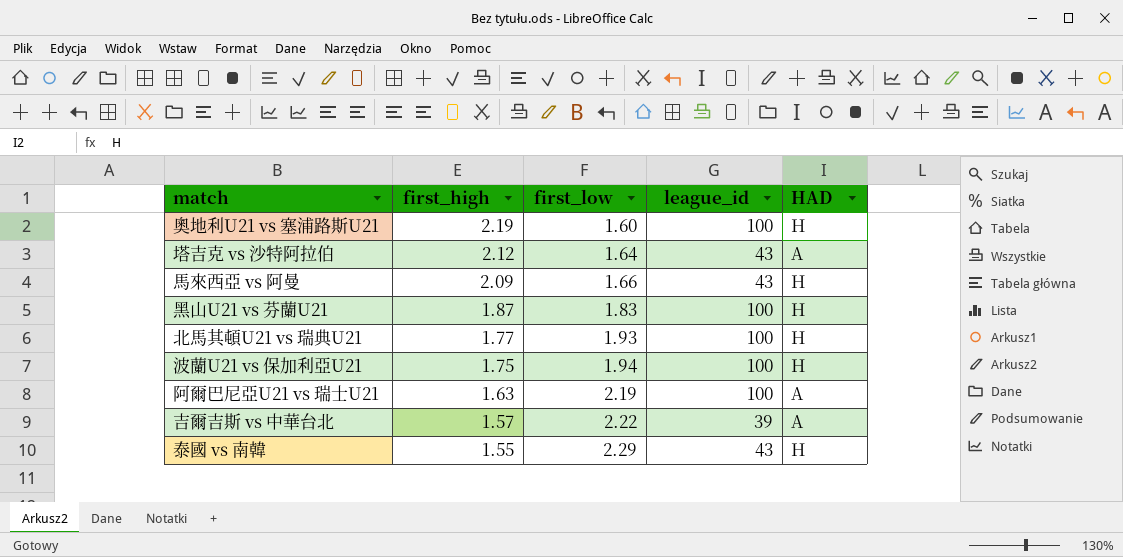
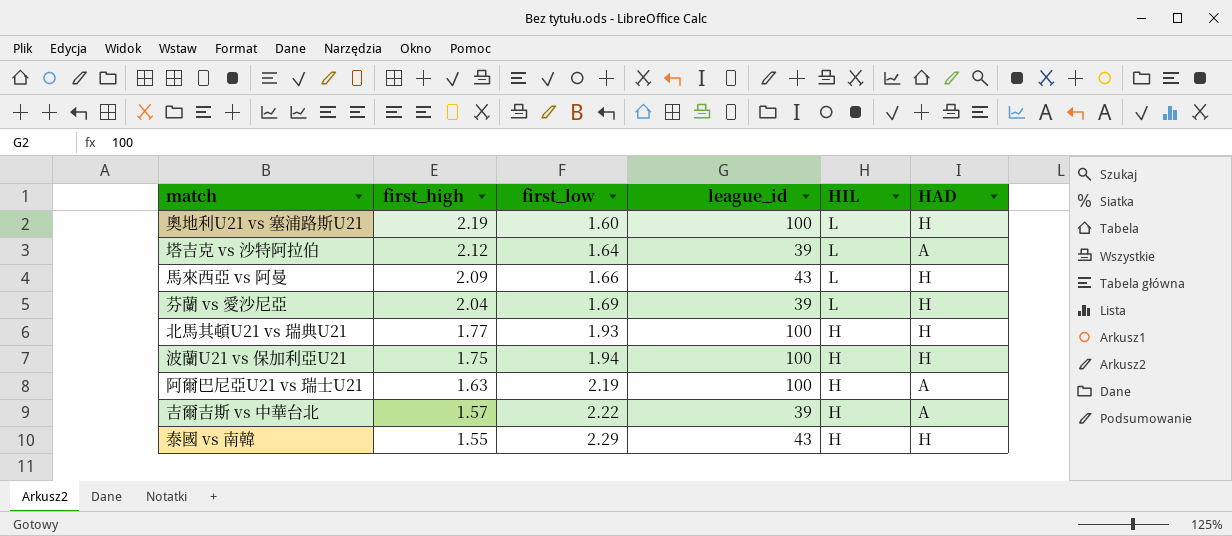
column HIL | position: none -> 5
row 黑山U21 vs 芬蘭U21: 1.87 | 1.83 | 100 | H -> none
塔吉克 vs 沙特阿拉伯 | league_id: 43 -> 39
row 芬蘭 vs 愛沙尼亞: none -> 2.04 | 1.69 | 39 | L | H

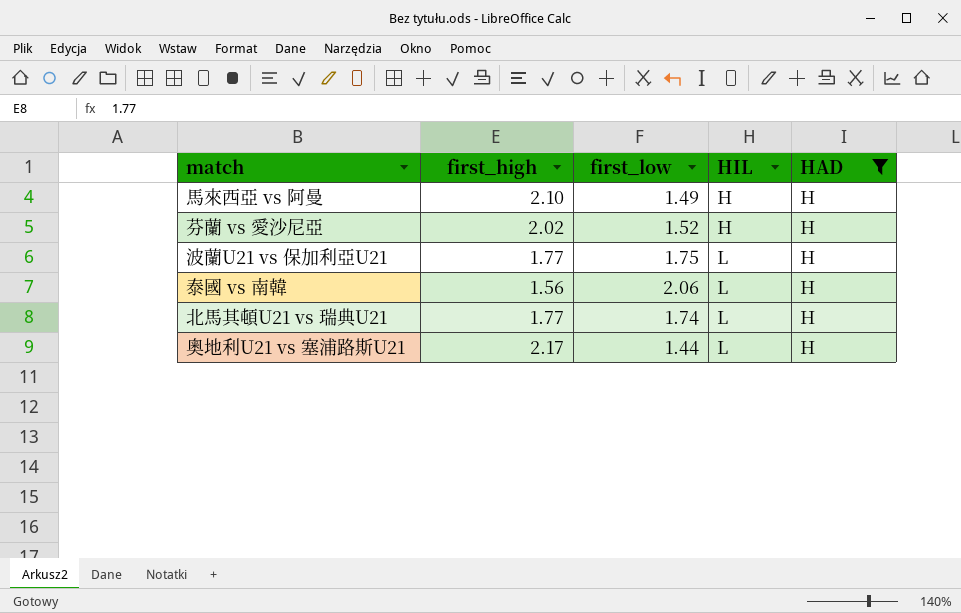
filter: none -> HAD = H
row order: first_high descending -> HIL ascending
column league_id | position: 4 -> none
馬來西亞 vs 阿曼 | first_high: 2.09 -> 2.10
馬來西亞 vs 阿曼 | first_low: 1.66 -> 1.49
馬來西亞 vs 阿曼 | HIL: L -> H
芬蘭 vs 愛沙尼亞 | first_high: 2.04 -> 2.02
芬蘭 vs 愛沙尼亞 | first_low: 1.69 -> 1.52
芬蘭 vs 愛沙尼亞 | HIL: L -> H
波蘭U21 vs 保加利亞U21 | first_high: 1.75 -> 1.77
波蘭U21 vs 保加利亞U21 | first_low: 1.94 -> 1.75
波蘭U21 vs 保加利亞U21 | HIL: H -> L
泰國 vs 南韓 | first_high: 1.55 -> 1.56
泰國 vs 南韓 | first_low: 2.29 -> 2.06
泰國 vs 南韓 | HIL: H -> L
北馬其頓U21 vs 瑞典U21 | first_low: 1.93 -> 1.74
北馬其頓U21 vs 瑞典U21 | HIL: H -> L
奧地利U21 vs 塞浦路斯U21 | first_high: 2.19 -> 2.17
奧地利U21 vs 塞浦路斯U21 | first_low: 1.60 -> 1.44

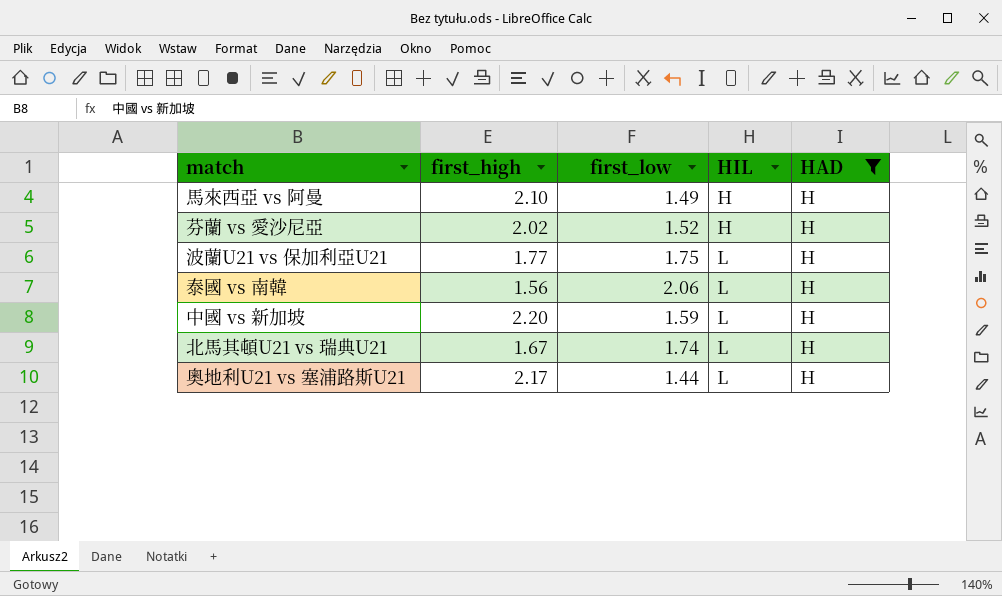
row 中國 vs 新加坡: none -> 2.20 | 1.59 | L | H
北馬其頓U21 vs 瑞典U21 | first_high: 1.77 -> 1.67

